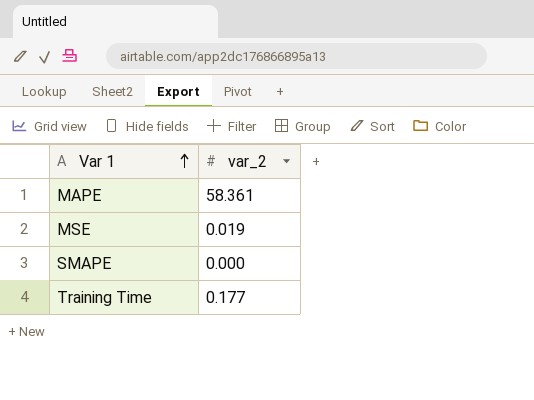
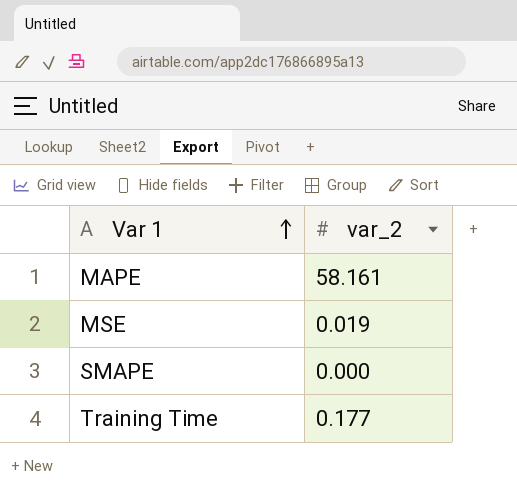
MAPE | var_2: 58.361 -> 58.161

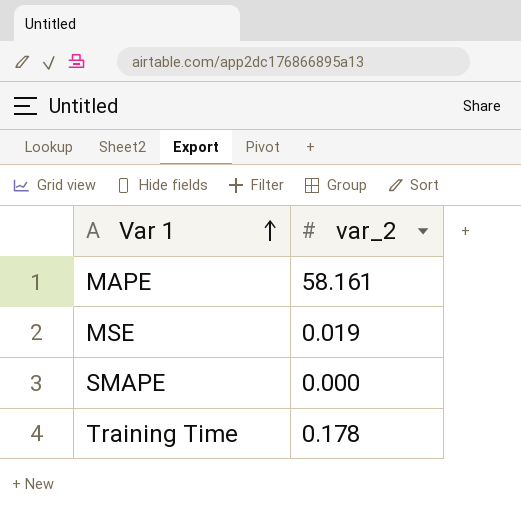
Training Time | var_2: 0.177 -> 0.178

